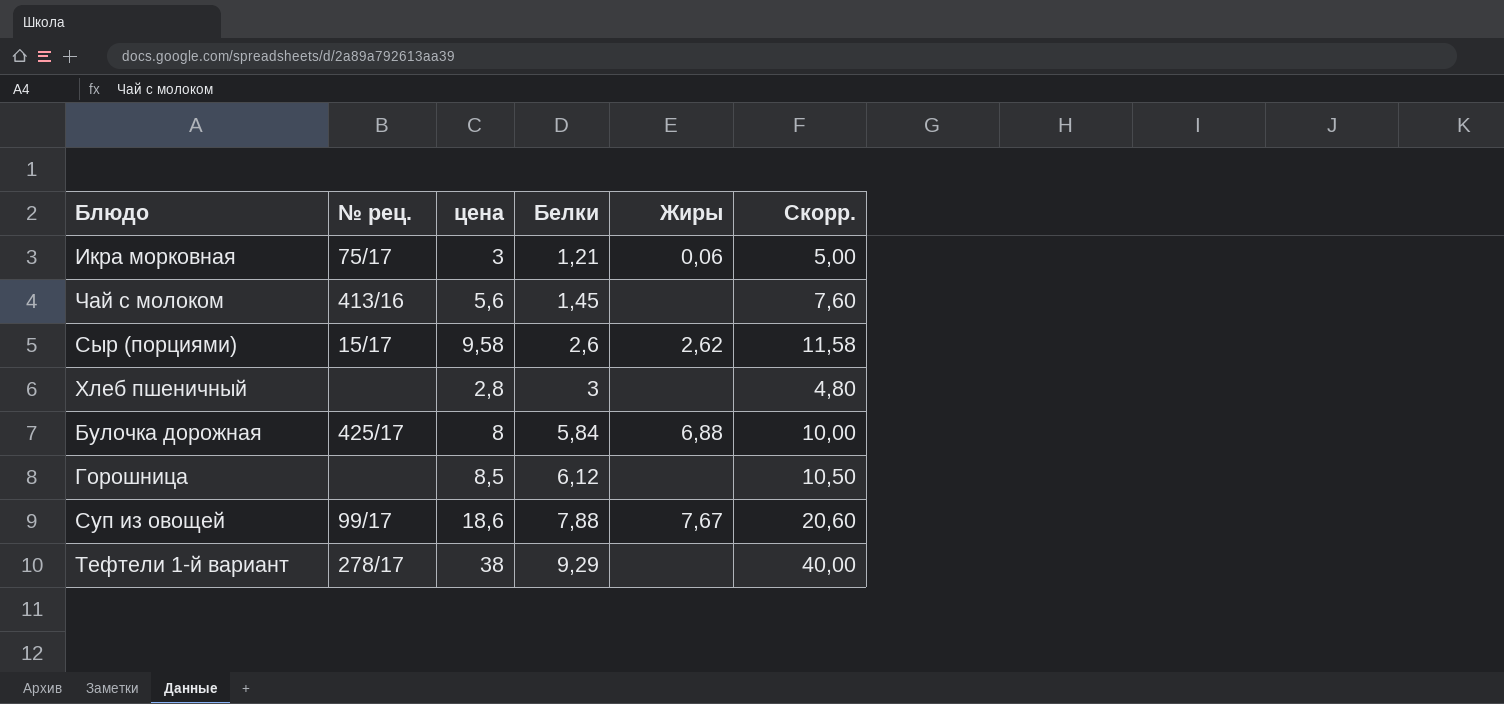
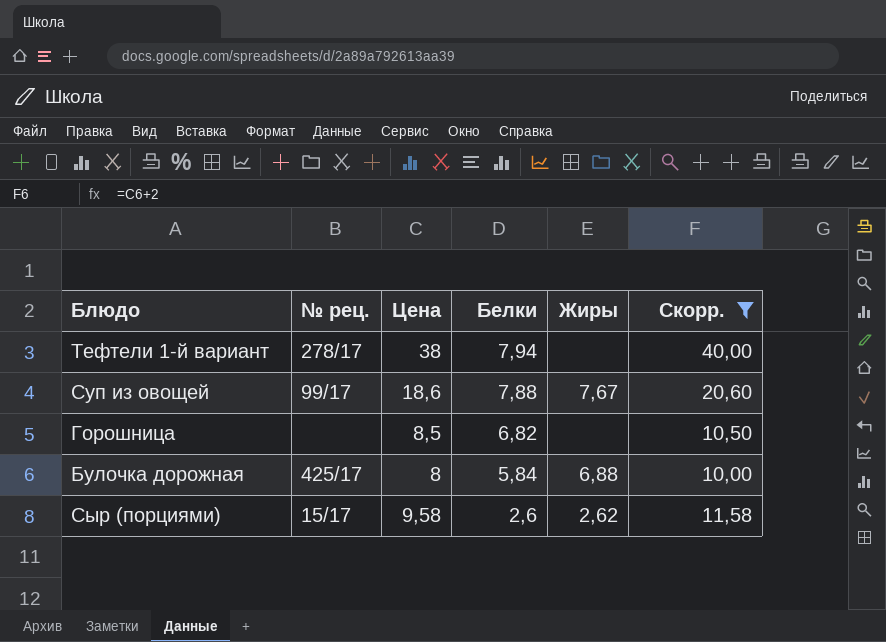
filter: none -> Скорр. >= 10,00
row order: Белки ascending -> Белки descending
column name: цена -> Цена
Тефтели 1-й вариант | Белки: 9,29 -> 7,94
Горошница | Белки: 6,12 -> 6,82

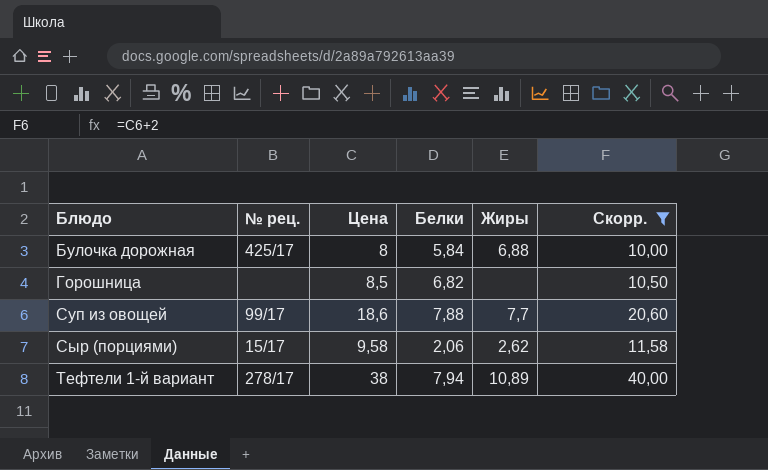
row order: Белки descending -> Блюдо ascending
Суп из овощей | Жиры: 7,67 -> 7,7
Сыр (порциями) | Белки: 2,6 -> 2,06
Тефтели 1-й вариант | Жиры: none -> 10,89

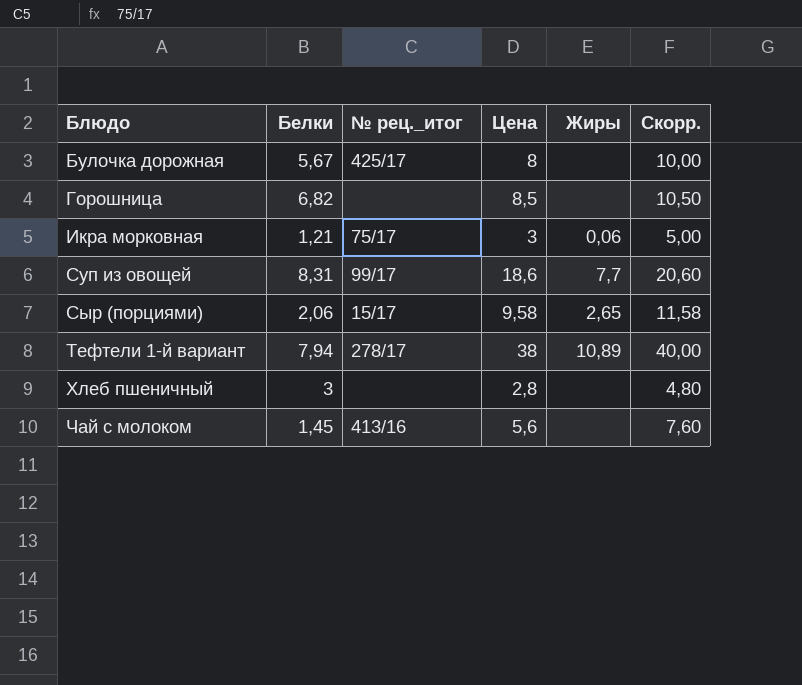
filter: Скорр. >= 10,00 -> none
column Белки | position: 4 -> 2
column name: № рец. -> № рец._итог
Булочка дорожная | Белки: 5,84 -> 5,67
Булочка дорожная | Жиры: 6,88 -> none
Суп из овощей | Белки: 7,88 -> 8,31
Сыр (порциями) | Жиры: 2,62 -> 2,65

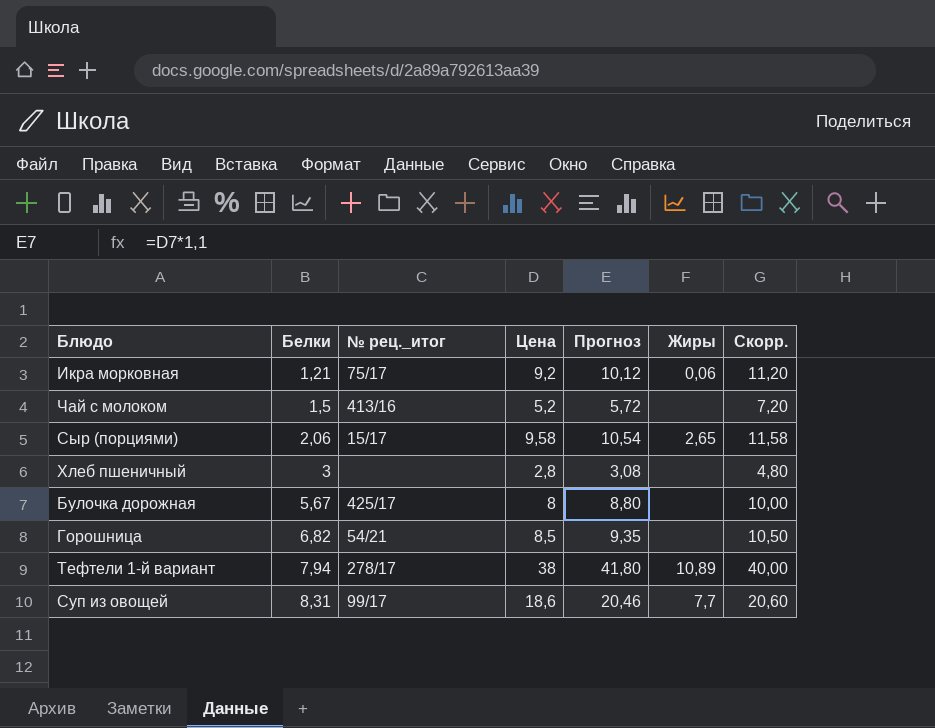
row order: Блюдо ascending -> Белки ascending
column Прогноз | formula: none -> [Цена] * 1,1
Икра морковная | Цена: 3 -> 9,2
Икра морковная | Скорр.: 5,00 -> 11,20
Чай с молоком | Белки: 1,45 -> 1,5
Чай с молоком | Цена: 5,6 -> 5,2
Чай с молоком | Скорр.: 7,60 -> 7,20
Горошница | № рец._итог: none -> 54/21

